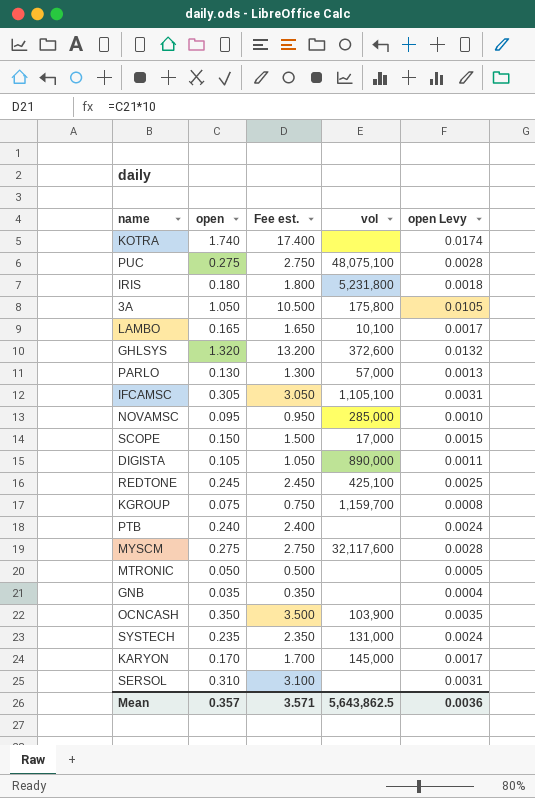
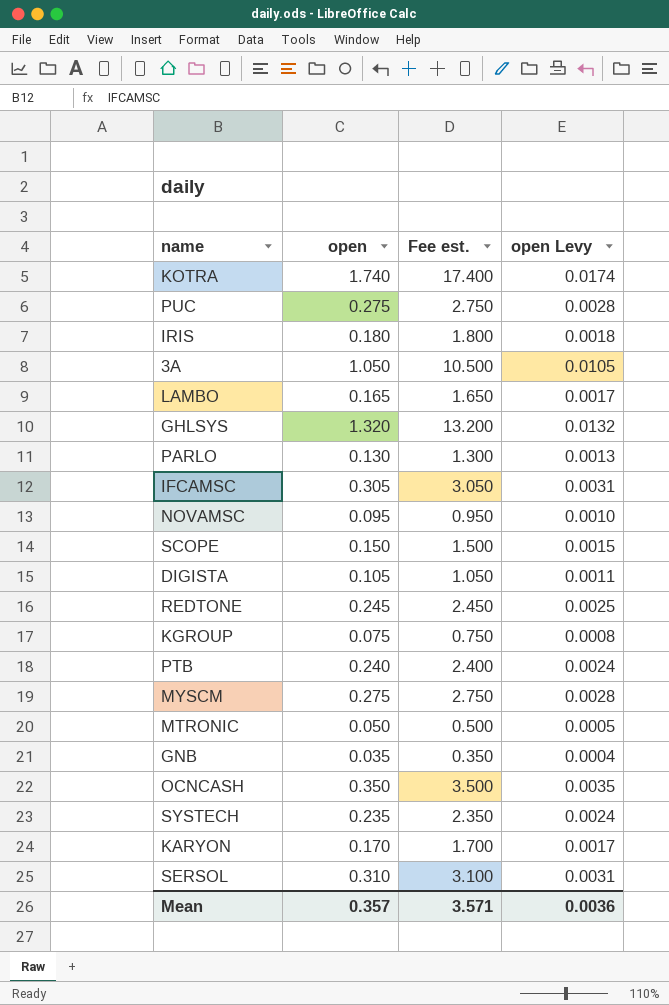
column vol | position: 4 -> none

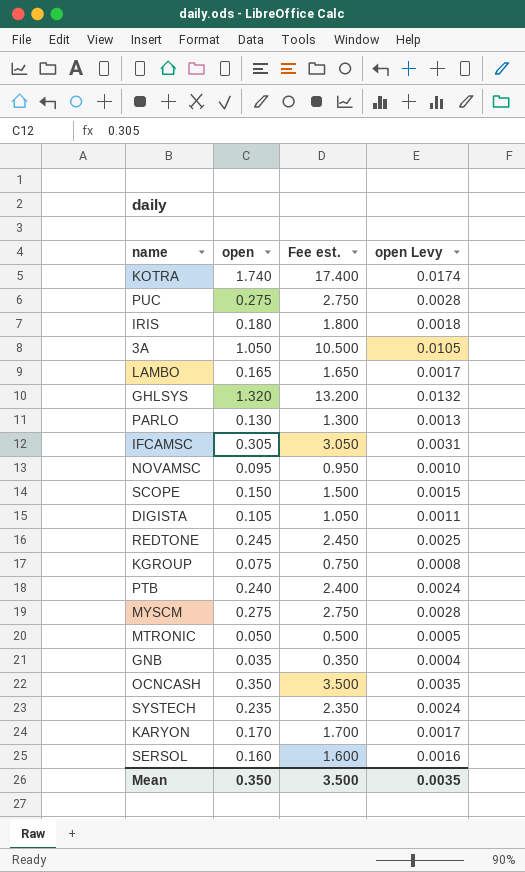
SERSOL | open: 0.310 -> 0.160
SERSOL | Fee est.: 3.100 -> 1.600
SERSOL | open Levy: 0.0031 -> 0.0016
Mean | open: 0.357 -> 0.350
Mean | Fee est.: 3.571 -> 3.500
Mean | open Levy: 0.0036 -> 0.0035

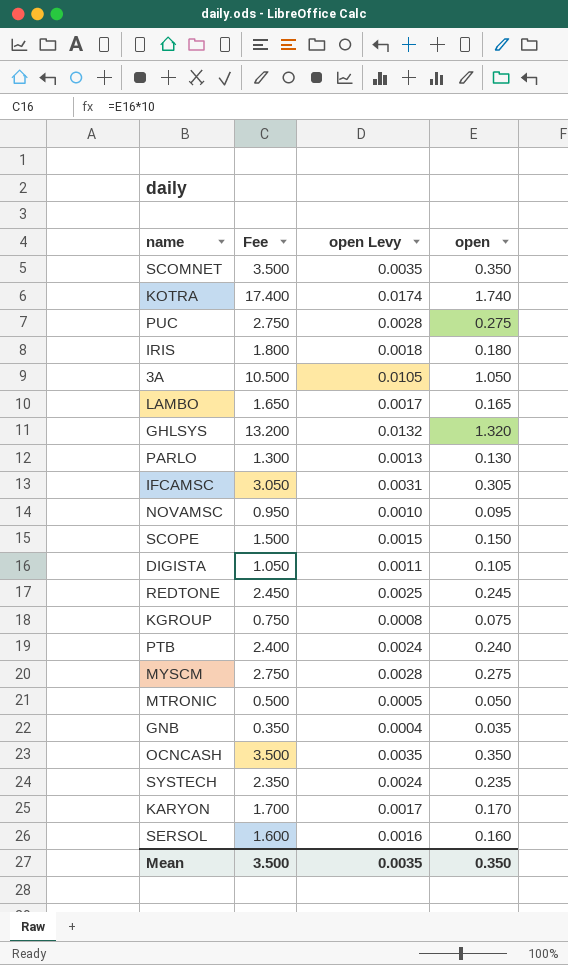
column name: Fee est. -> Fee
column open | position: 2 -> 4
row SCOMNET: none -> 3.500 | 0.0035 | 0.350

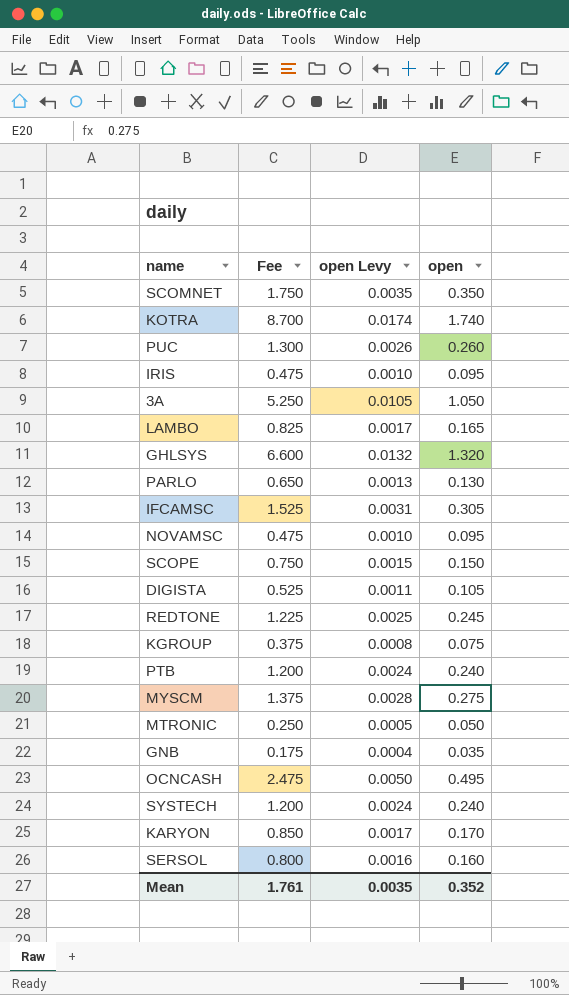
column Fee | formula: [open] * 10 -> [open] * 5
PUC | open Levy: 0.0028 -> 0.0026
PUC | open: 0.275 -> 0.260
IRIS | open Levy: 0.0018 -> 0.0010
IRIS | open: 0.180 -> 0.095
OCNCASH | open Levy: 0.0035 -> 0.0050
OCNCASH | open: 0.350 -> 0.495
SYSTECH | open: 0.235 -> 0.240
Mean | Fee: 3.500 -> 1.761
Mean | open: 0.350 -> 0.352

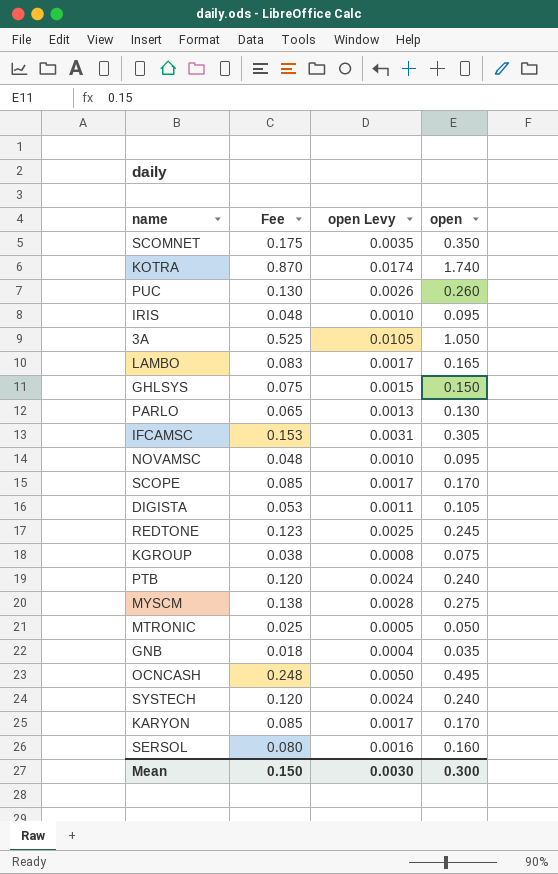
column Fee | formula: [open] * 5 -> [open] * 0.5
GHLSYS | open Levy: 0.0132 -> 0.0015
GHLSYS | open: 1.320 -> 0.150
SCOPE | open Levy: 0.0015 -> 0.0017
SCOPE | open: 0.150 -> 0.170
Mean | Fee: 1.761 -> 0.150
Mean | open Levy: 0.0035 -> 0.0030
Mean | open: 0.352 -> 0.300

